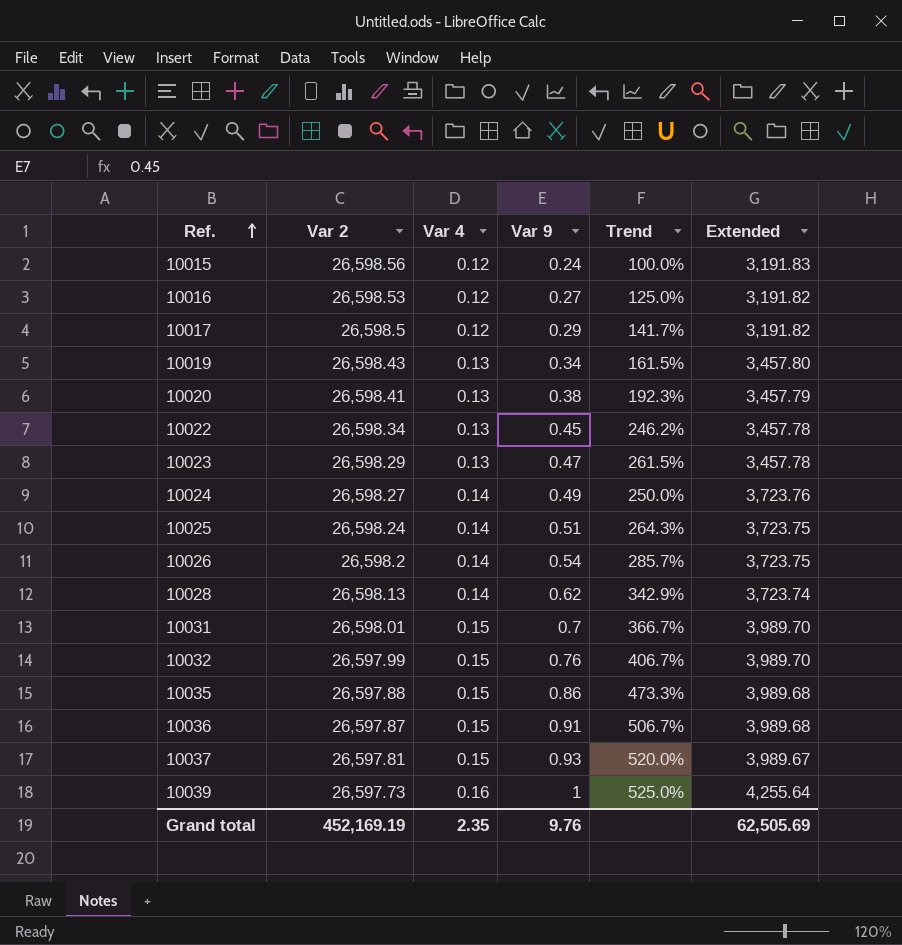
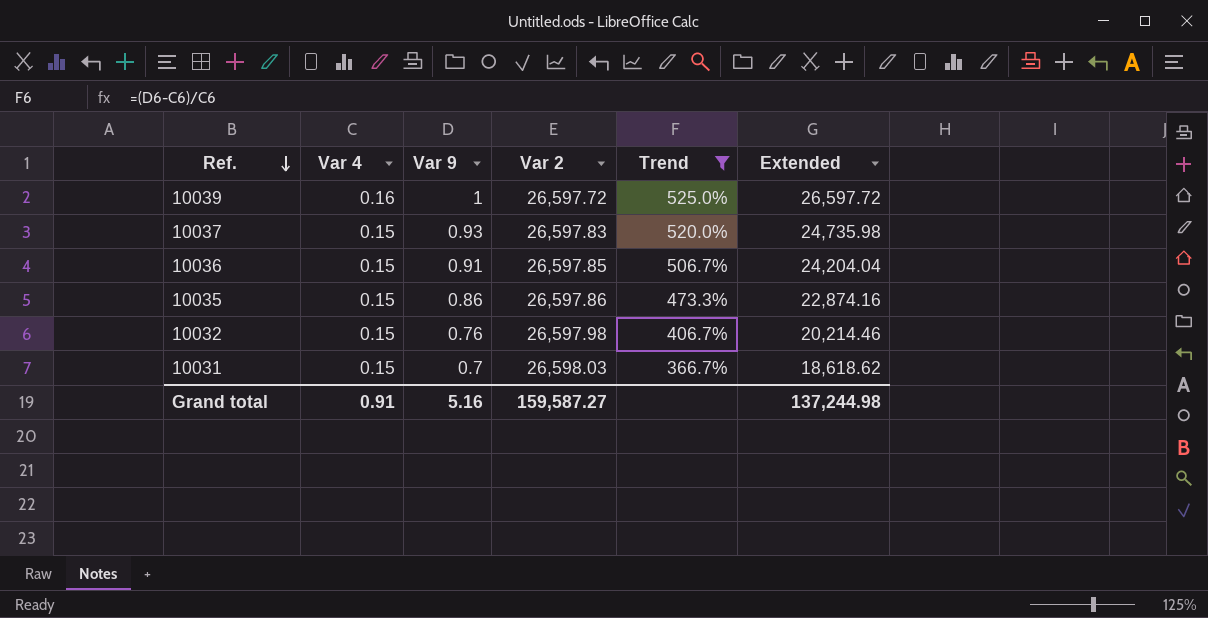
filter: none -> Trend >= 366.7%
row order: Ref. ascending -> Ref. descending
column Var 2 | position: 2 -> 4
column Extended | formula: [Var 2] * [Var 4] -> [Var 9] * [Var 2]
10039 | Var 2: 26,597.73 -> 26,597.72
10037 | Var 2: 26,597.81 -> 26,597.83
10036 | Var 2: 26,597.87 -> 26,597.85
10035 | Var 2: 26,597.88 -> 26,597.86
10032 | Var 2: 26,597.99 -> 26,597.98
10031 | Var 2: 26,598.01 -> 26,598.03
Grand total | Var 4: 2.35 -> 0.91
Grand total | Var 9: 9.76 -> 5.16
Grand total | Var 2: 452,169.19 -> 159,587.27
Grand total | Extended: 62,505.69 -> 137,244.98

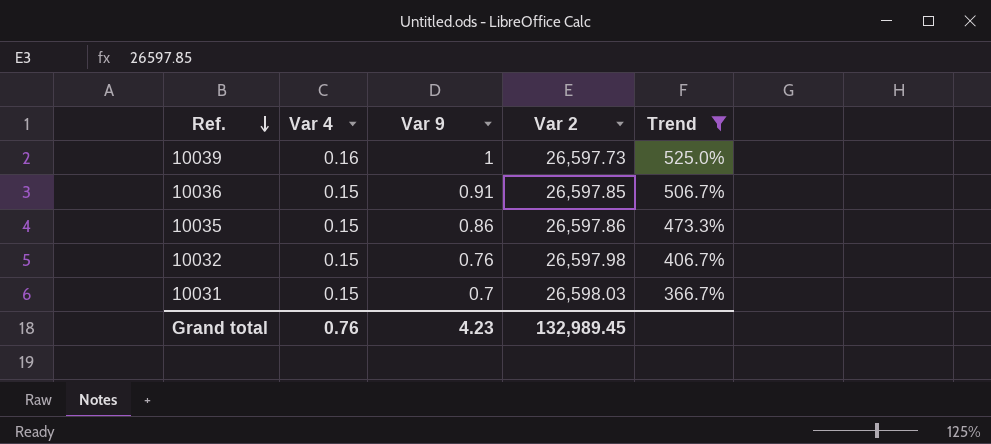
column Extended | formula: [Var 9] * [Var 2] -> none
row 10037: 0.15 | 0.93 | 26,597.83 | 520.0% | 24,735.98 -> none
10039 | Var 2: 26,597.72 -> 26,597.73
Grand total | Var 4: 0.91 -> 0.76
Grand total | Var 9: 5.16 -> 4.23
Grand total | Var 2: 159,587.27 -> 132,989.45

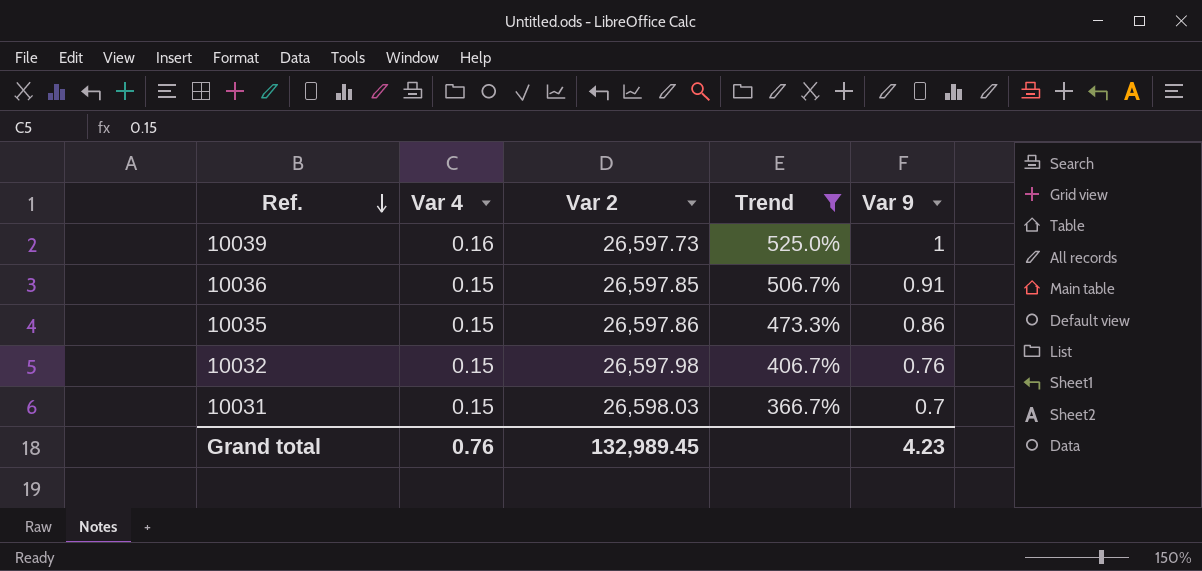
column Var 9 | position: 3 -> 5

